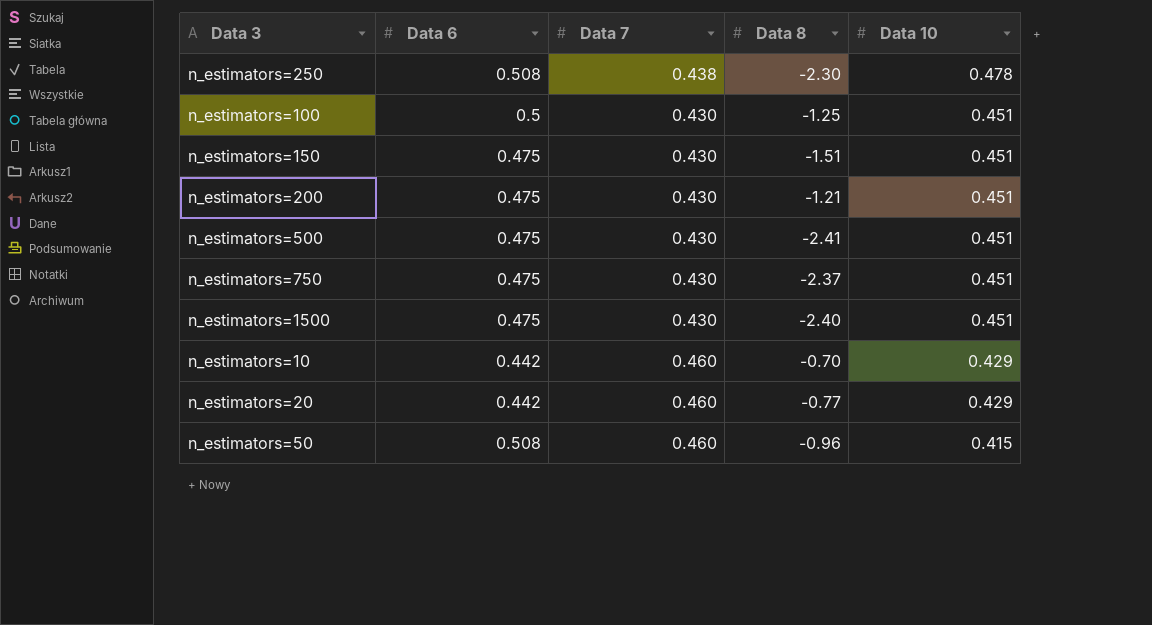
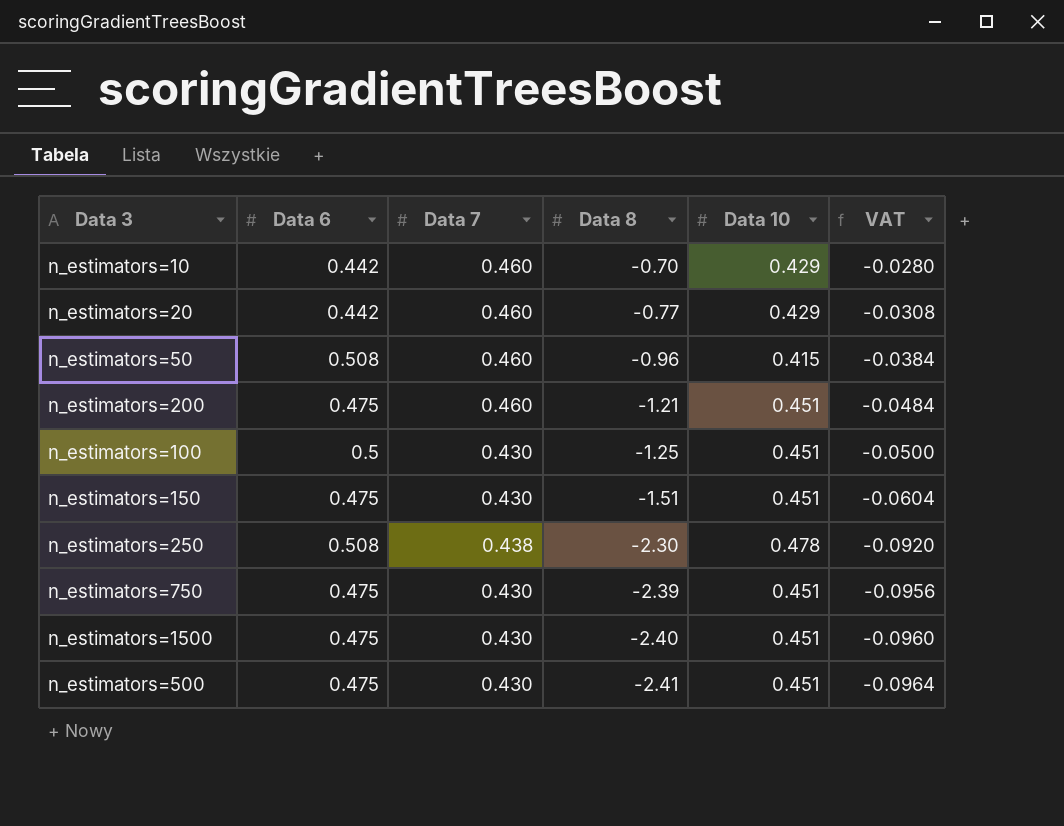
row order: Data 10 descending -> Data 8 descending
column VAT | formula: none -> [Data 8] * 0.04
n_estimators=200 | Data 7: 0.430 -> 0.460
n_estimators=750 | Data 8: -2.37 -> -2.39

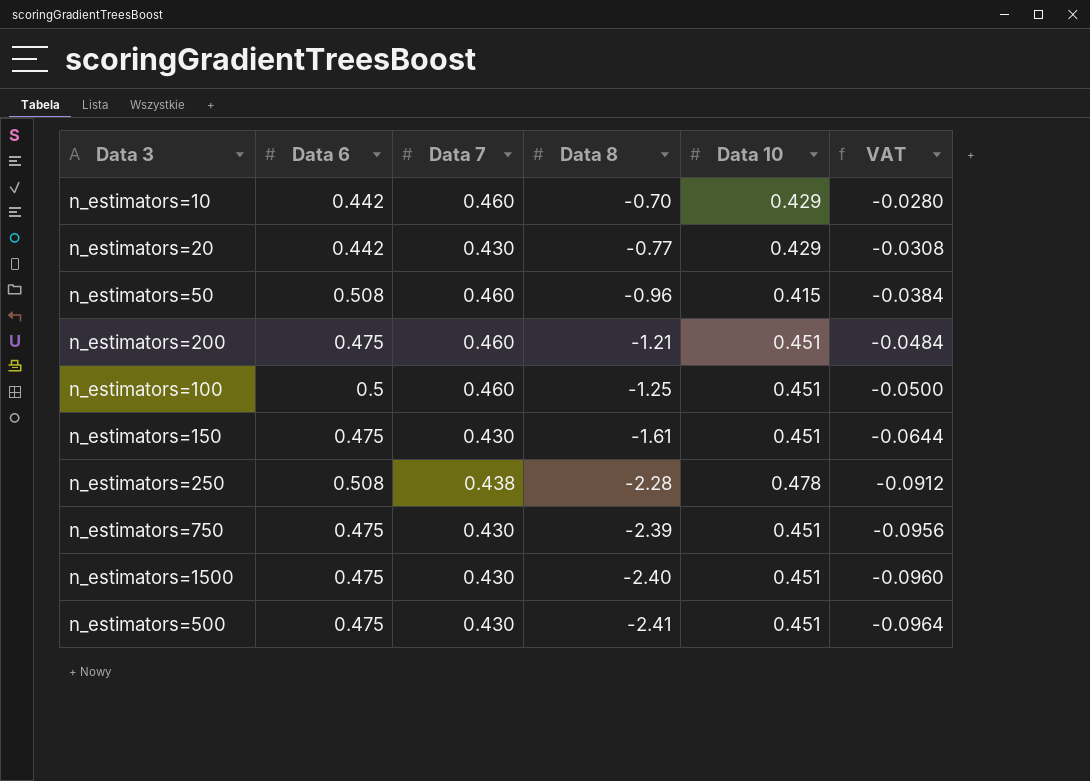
n_estimators=20 | Data 7: 0.460 -> 0.430
n_estimators=100 | Data 7: 0.430 -> 0.460
n_estimators=150 | Data 8: -1.51 -> -1.61
n_estimators=150 | VAT: -0.0604 -> -0.0644
n_estimators=250 | Data 8: -2.30 -> -2.28
n_estimators=250 | VAT: -0.0920 -> -0.0912

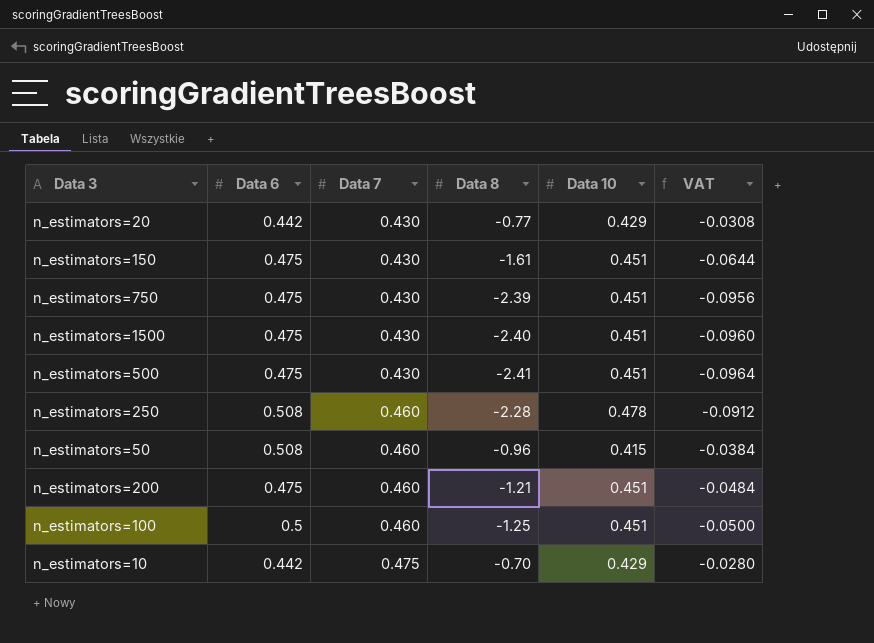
row order: Data 8 descending -> Data 7 ascending
n_estimators=250 | Data 7: 0.438 -> 0.460
n_estimators=10 | Data 7: 0.460 -> 0.475

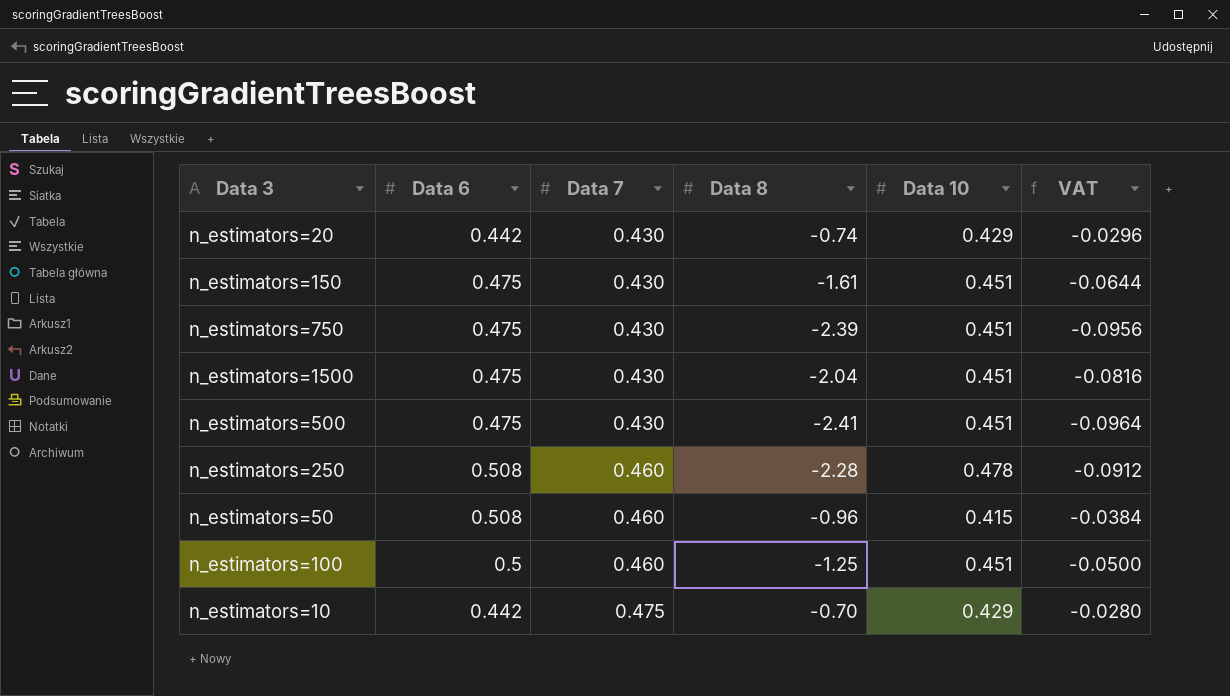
row n_estimators=200: 0.475 | 0.460 | -1.21 | 0.451 | -0.0484 -> none
n_estimators=20 | Data 8: -0.77 -> -0.74
n_estimators=20 | VAT: -0.0308 -> -0.0296
n_estimators=1500 | Data 8: -2.40 -> -2.04
n_estimators=1500 | VAT: -0.0960 -> -0.0816

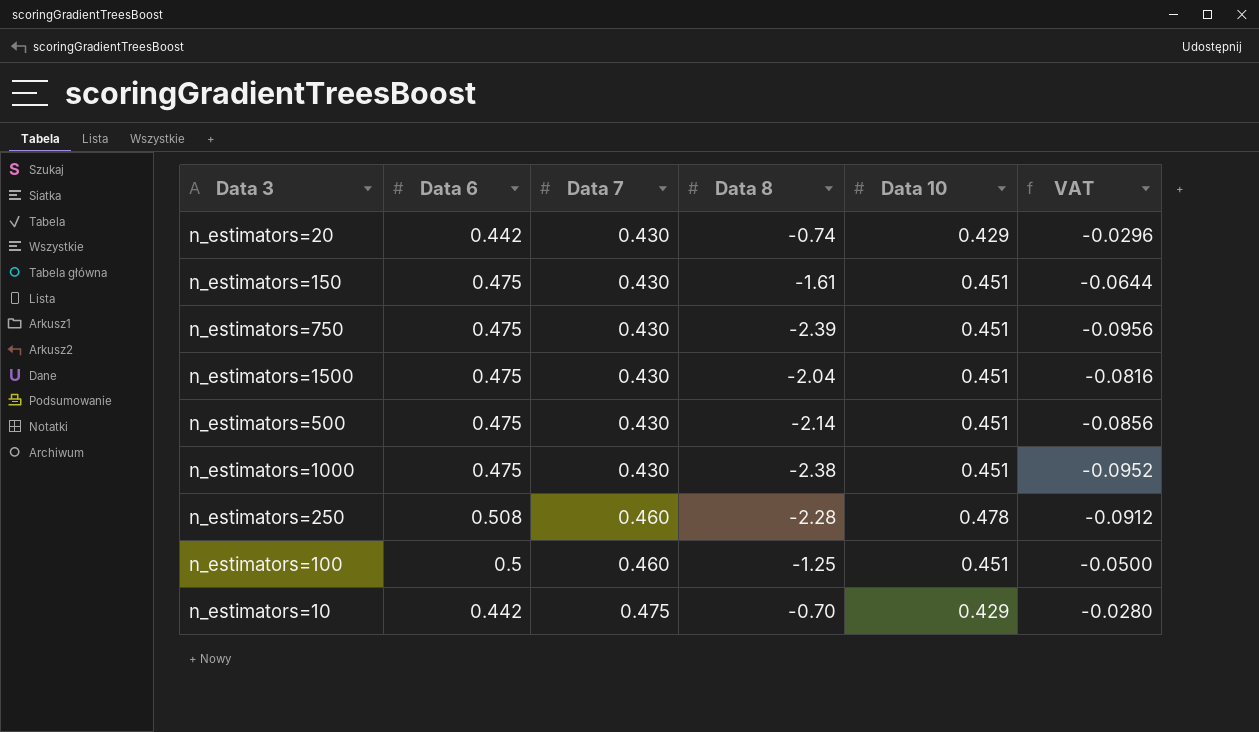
row n_estimators=50: 0.508 | 0.460 | -0.96 | 0.415 | -0.0384 -> none
n_estimators=500 | Data 8: -2.41 -> -2.14
n_estimators=500 | VAT: -0.0964 -> -0.0856
row n_estimators=1000: none -> 0.475 | 0.430 | -2.38 | 0.451 | -0.0952

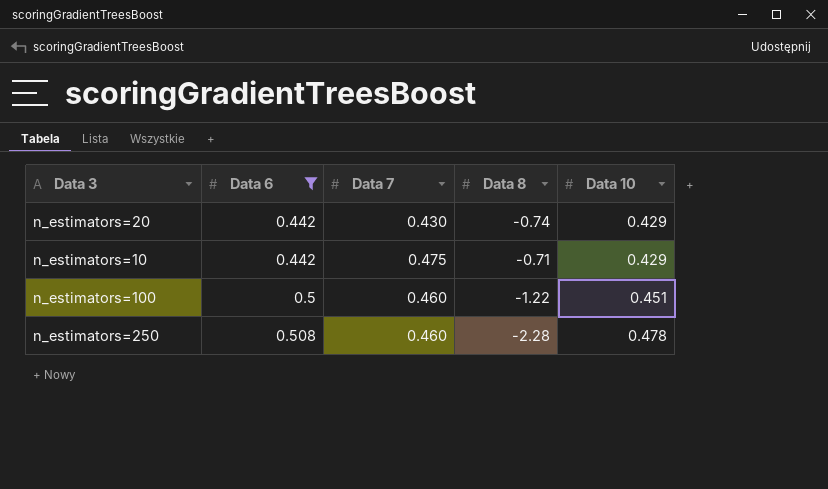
filter: none -> Data 6 != 0.475
row order: Data 7 ascending -> Data 6 ascending
column VAT | formula: [Data 8] * 0.04 -> none
n_estimators=10 | Data 8: -0.70 -> -0.71
n_estimators=100 | Data 8: -1.25 -> -1.22

